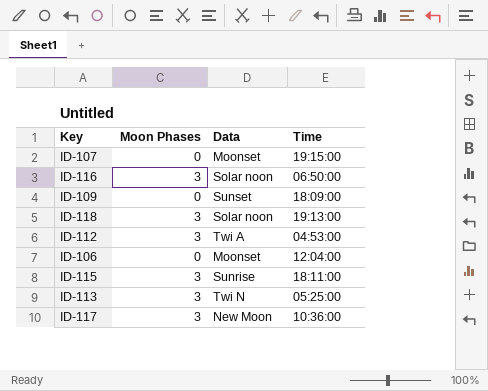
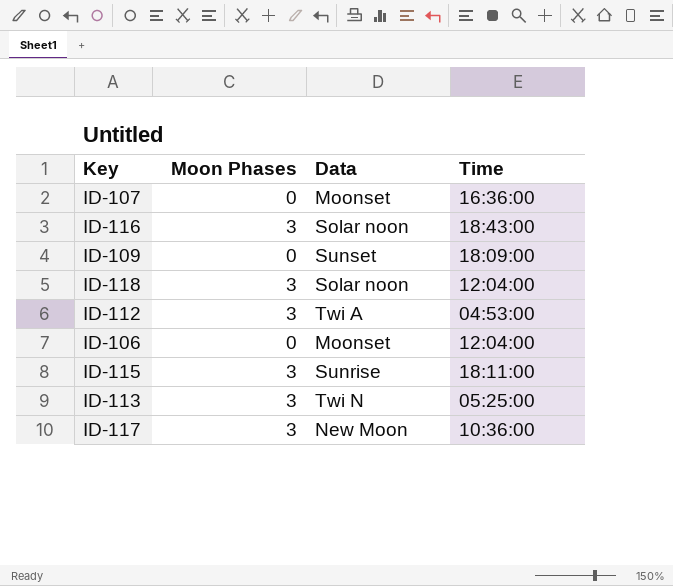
ID-107 | Time: 19:15:00 -> 16:36:00
ID-116 | Time: 06:50:00 -> 18:43:00
ID-118 | Time: 19:13:00 -> 12:04:00

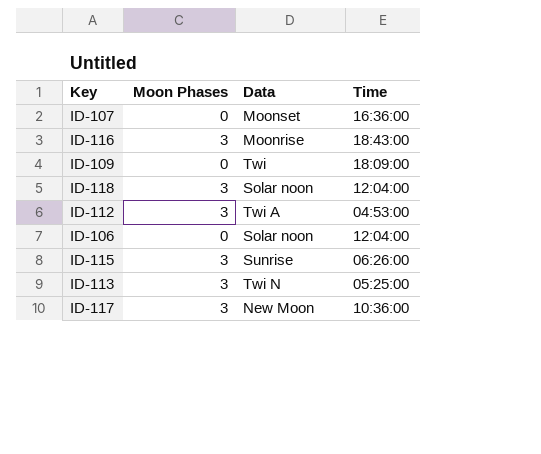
ID-116 | Data: Solar noon -> Moonrise
ID-109 | Data: Sunset -> Twi
ID-106 | Data: Moonset -> Solar noon
ID-115 | Time: 18:11:00 -> 06:26:00

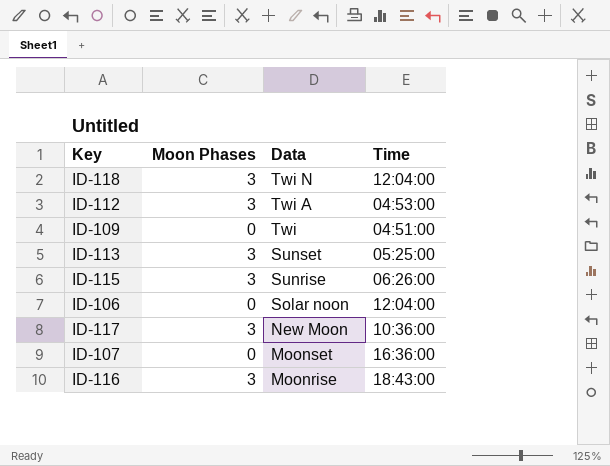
row order: none -> Data descending
ID-118 | Data: Solar noon -> Twi N
ID-109 | Time: 18:09:00 -> 04:51:00
ID-113 | Data: Twi N -> Sunset

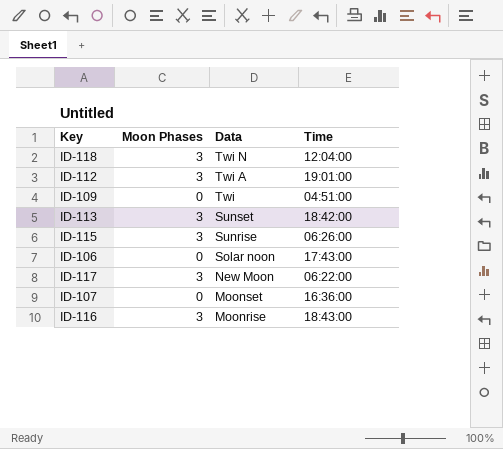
ID-112 | Time: 04:53:00 -> 19:01:00
ID-113 | Time: 05:25:00 -> 18:42:00
ID-106 | Time: 12:04:00 -> 17:43:00
ID-117 | Time: 10:36:00 -> 06:22:00

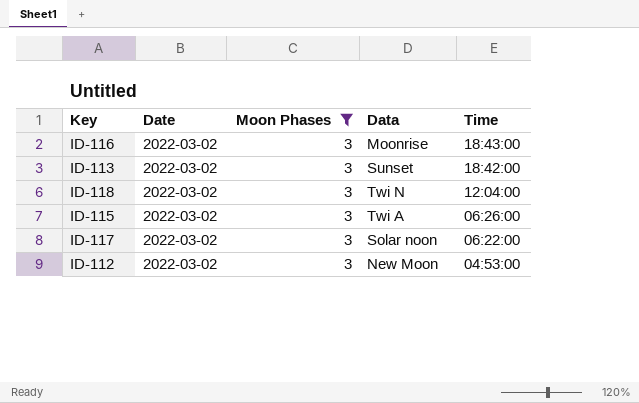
filter: none -> Moon Phases = 3
row order: Data descending -> Time descending
column Date | position: none -> 2
ID-115 | Data: Sunrise -> Twi A
ID-117 | Data: New Moon -> Solar noon
ID-112 | Data: Twi A -> New Moon
ID-112 | Time: 19:01:00 -> 04:53:00

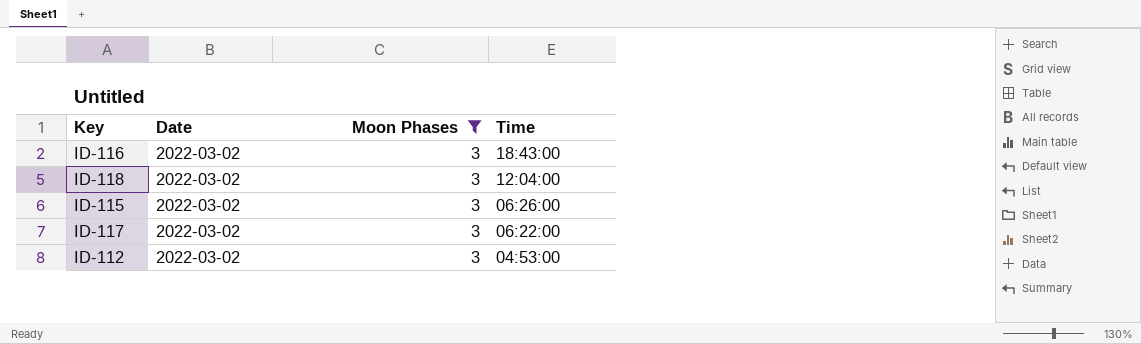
column Data | position: 4 -> none
row ID-113: 2022-03-02 | 3 | Sunset | 18:42:00 -> none

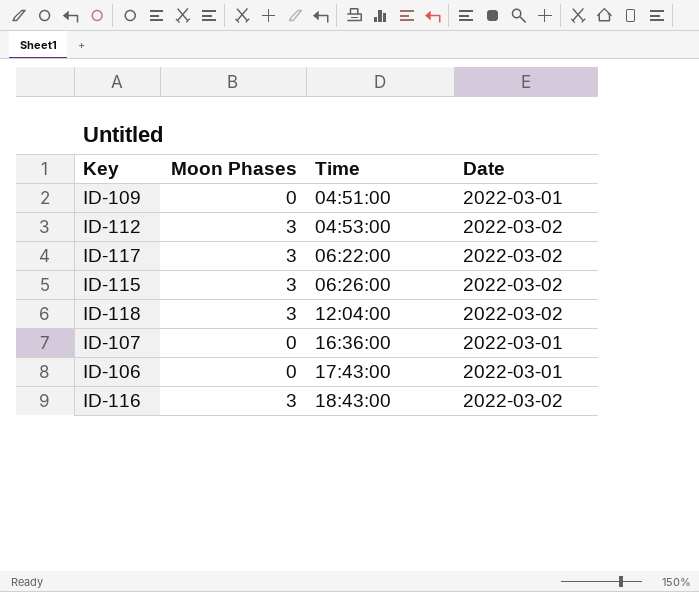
filter: Moon Phases = 3 -> none
row order: Time descending -> Time ascending
column Date | position: 2 -> 4

